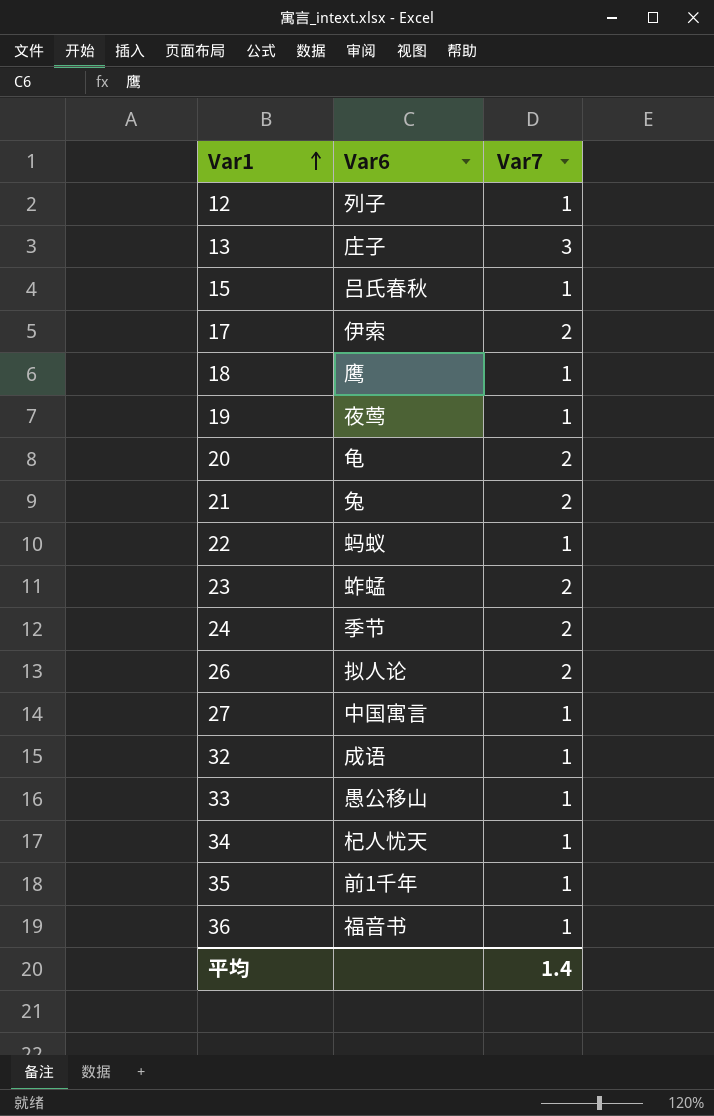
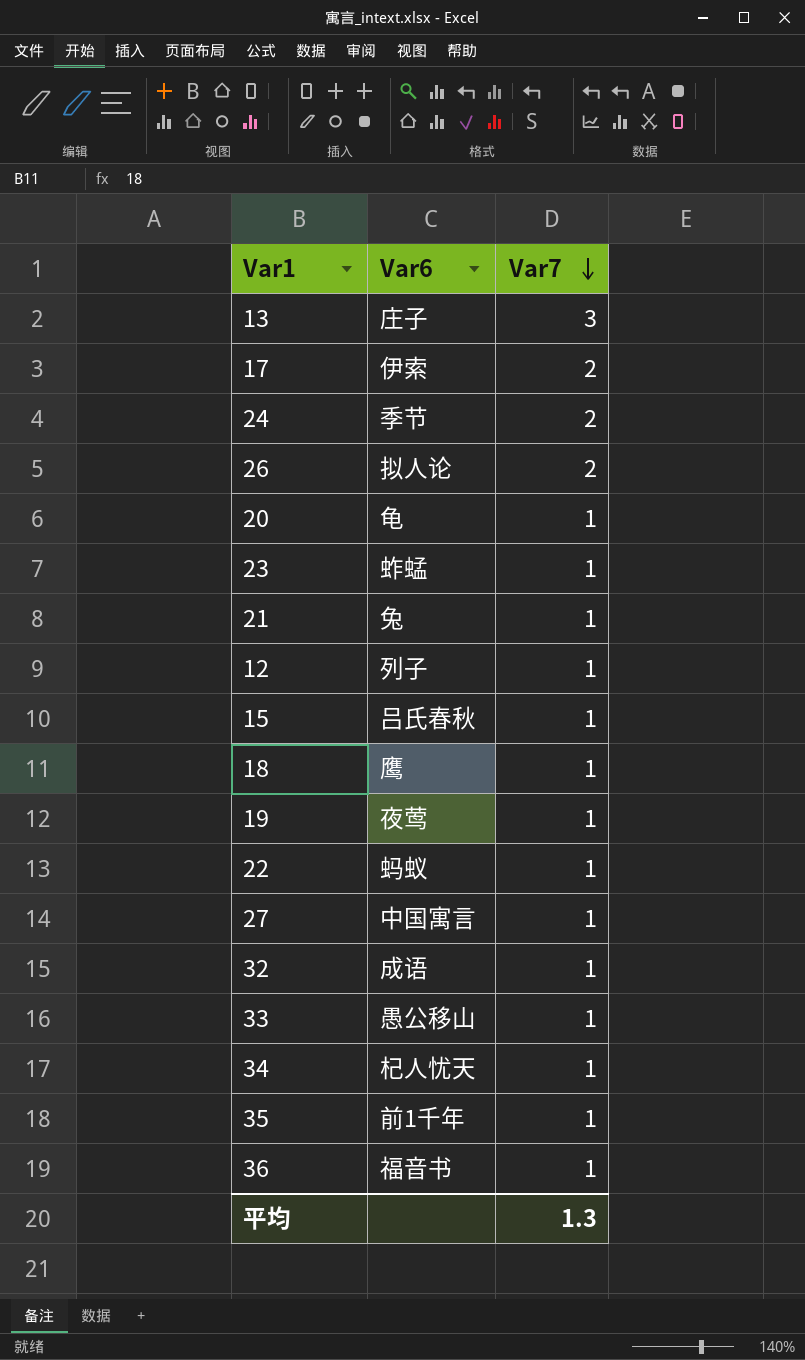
row order: Var1 ascending -> Var7 descending
20 | Var7: 2 -> 1
23 | Var7: 2 -> 1
21 | Var7: 2 -> 1
平均 | Var7: 1.4 -> 1.3

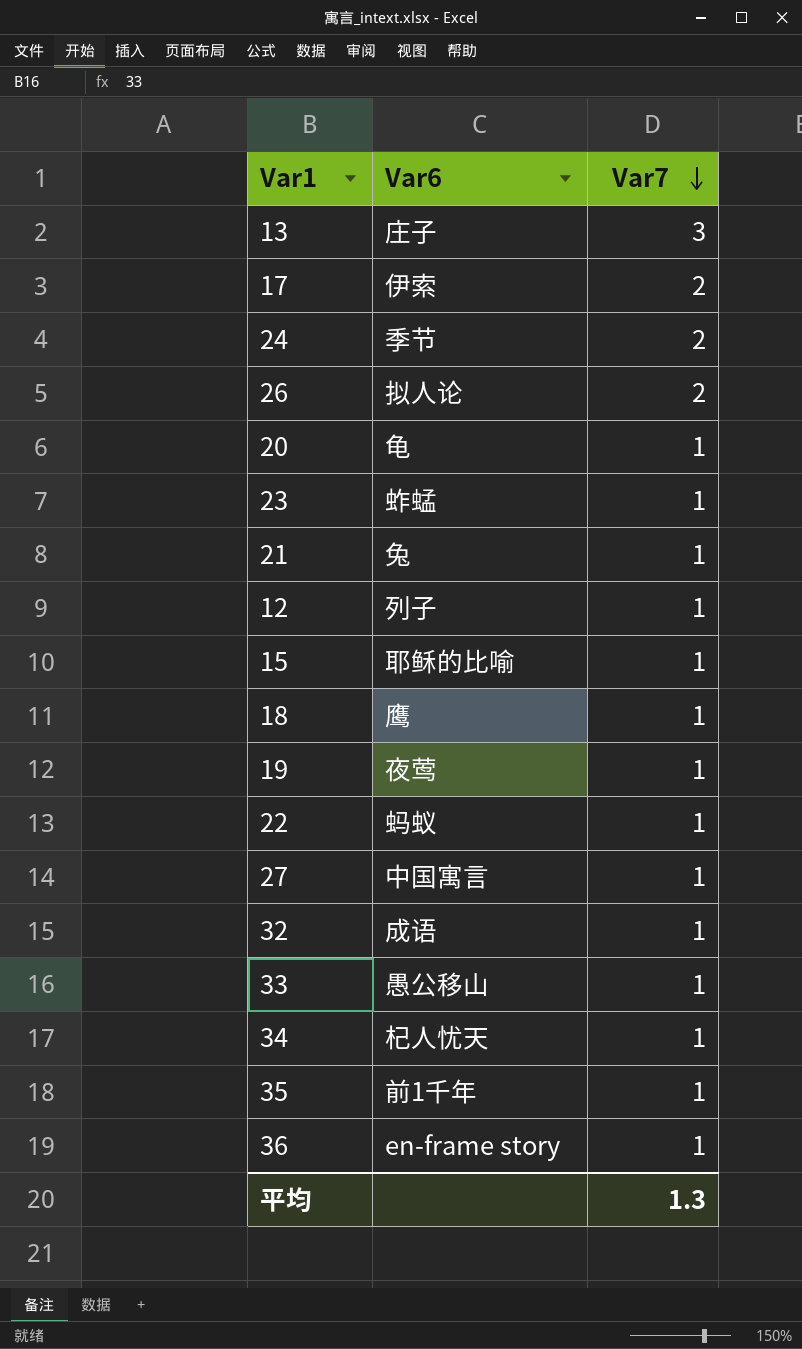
15 | Var6: 吕氏春秋 -> 耶稣的比喻
36 | Var6: 福音书 -> en-frame story

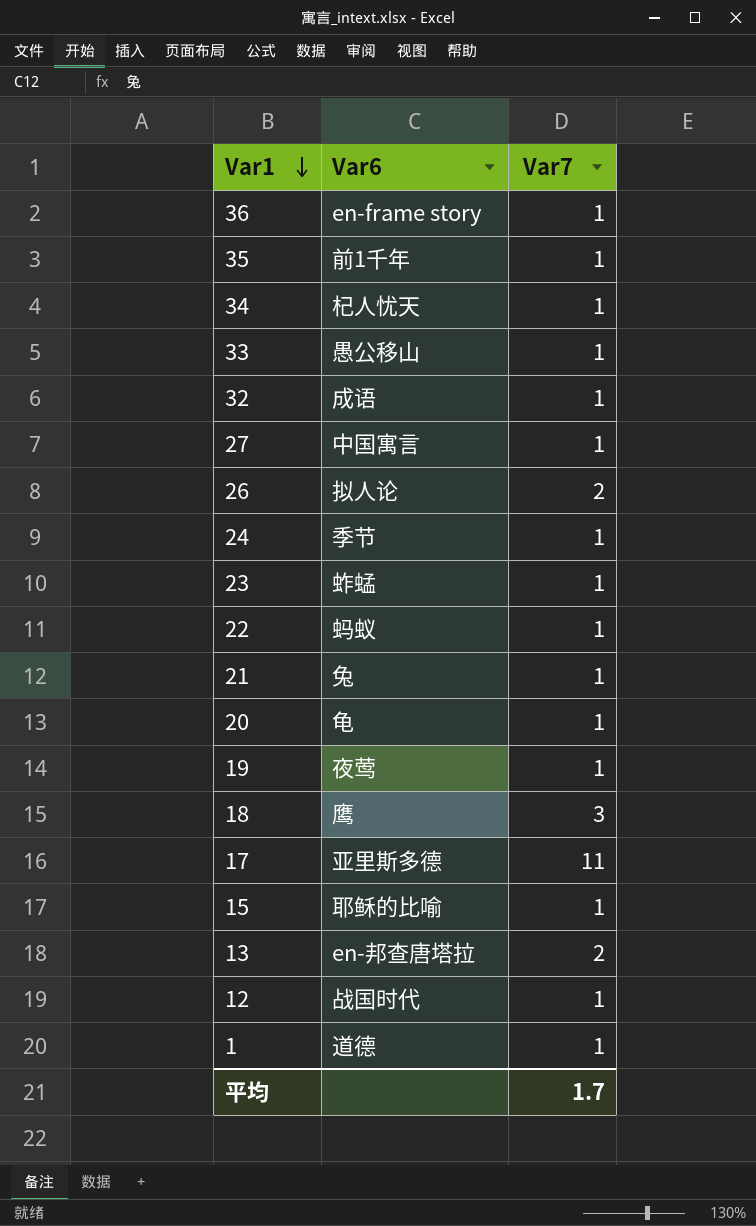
row order: Var7 descending -> Var1 descending
24 | Var7: 2 -> 1
18 | Var7: 1 -> 3
17 | Var6: 伊索 -> 亚里斯多德
17 | Var7: 2 -> 11
13 | Var6: 庄子 -> en-邦查唐塔拉
13 | Var7: 3 -> 2
12 | Var6: 列子 -> 战国时代
row 1: none -> 道德 | 1
平均 | Var7: 1.3 -> 1.7

